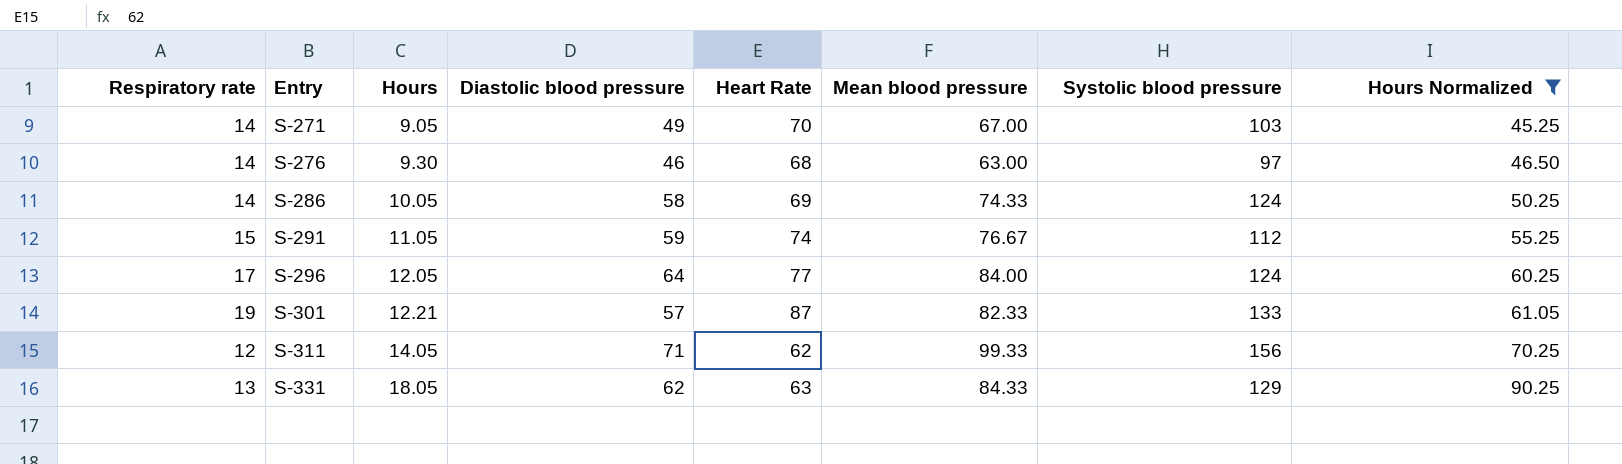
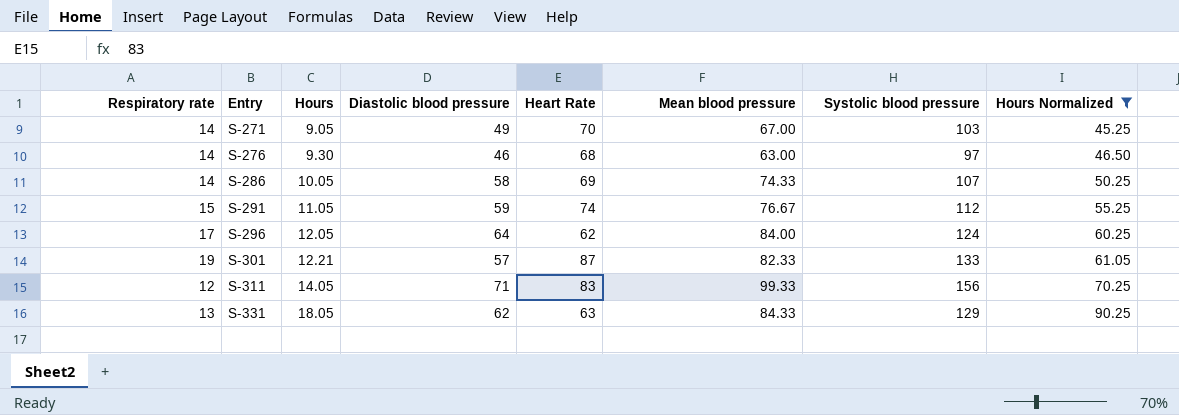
S-286 | Systolic blood pressure: 124 -> 107
S-296 | Heart Rate: 77 -> 62
S-311 | Heart Rate: 62 -> 83

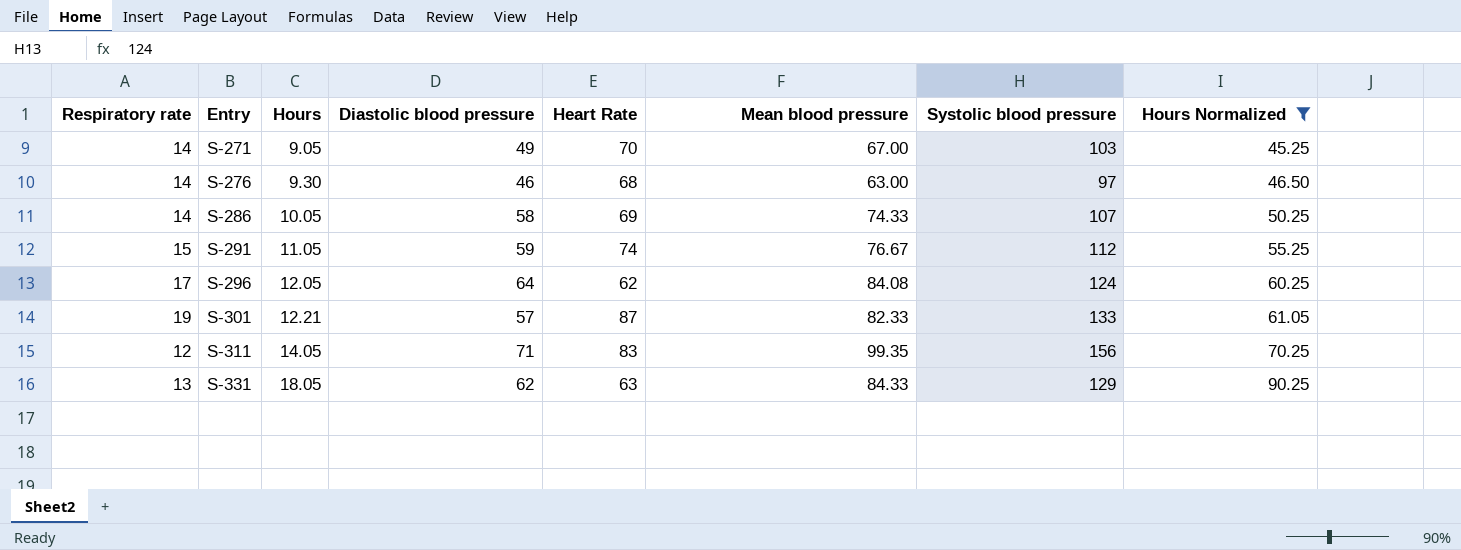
S-296 | Mean blood pressure: 84.00 -> 84.08
S-311 | Mean blood pressure: 99.33 -> 99.35

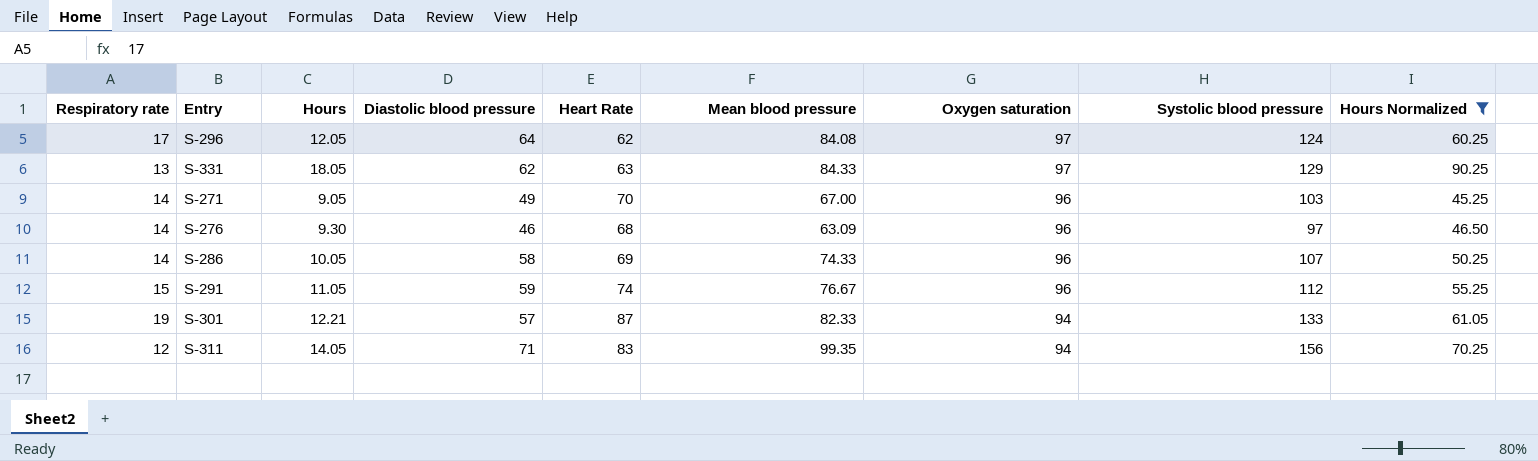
row order: Entry ascending -> Oxygen saturation descending
column Oxygen saturation | position: none -> 7
S-276 | Mean blood pressure: 63.00 -> 63.09

